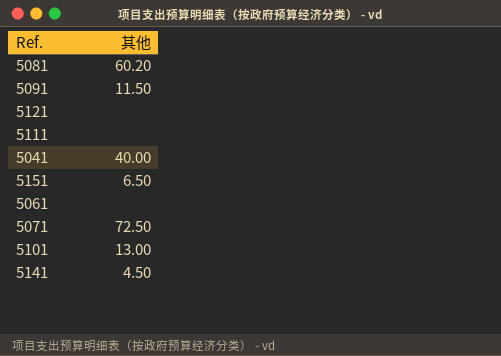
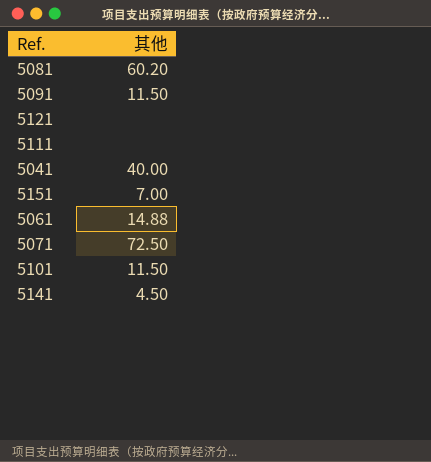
5151 | 其他: 6.50 -> 7.00
5061 | 其他: none -> 14.88
5101 | 其他: 13.00 -> 11.50

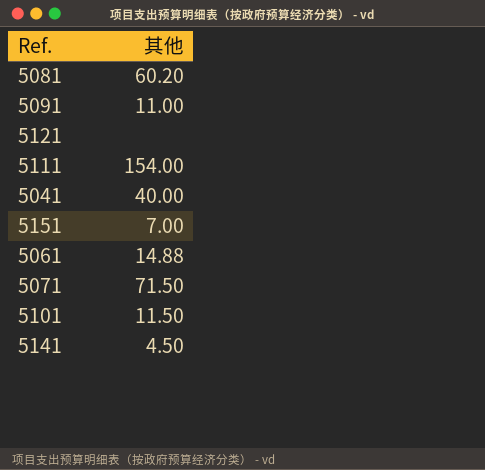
5091 | 其他: 11.50 -> 11.00
5111 | 其他: none -> 154.00
5071 | 其他: 72.50 -> 71.50

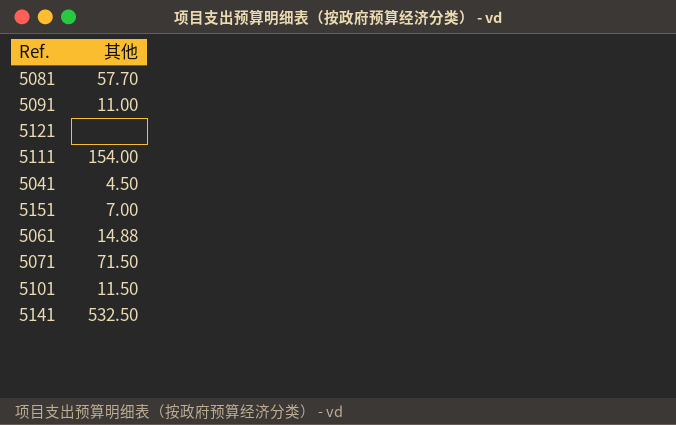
5081 | 其他: 60.20 -> 57.70
5041 | 其他: 40.00 -> 4.50
5141 | 其他: 4.50 -> 532.50

